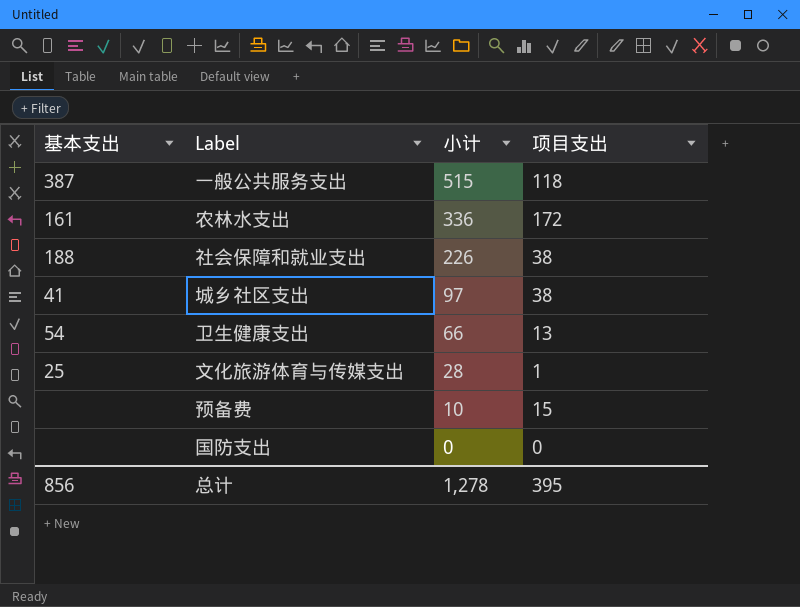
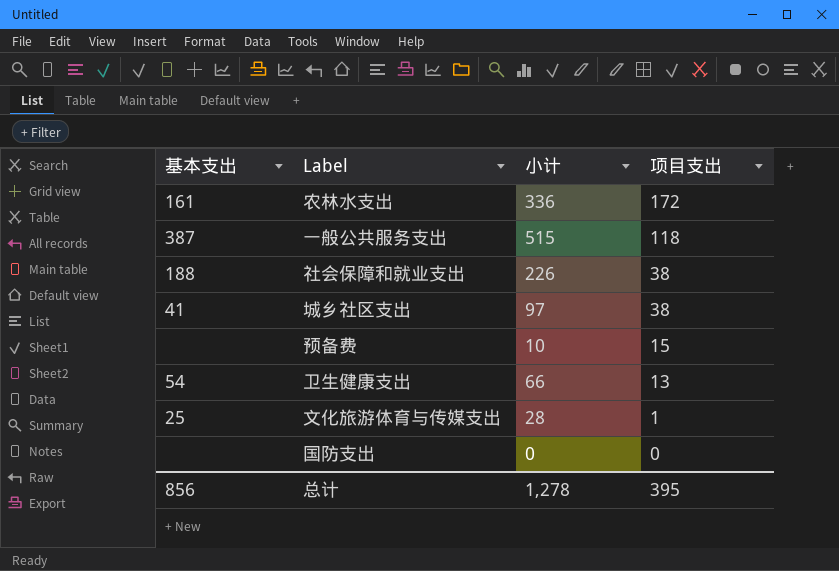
row order: 小计 descending -> 项目支出 descending

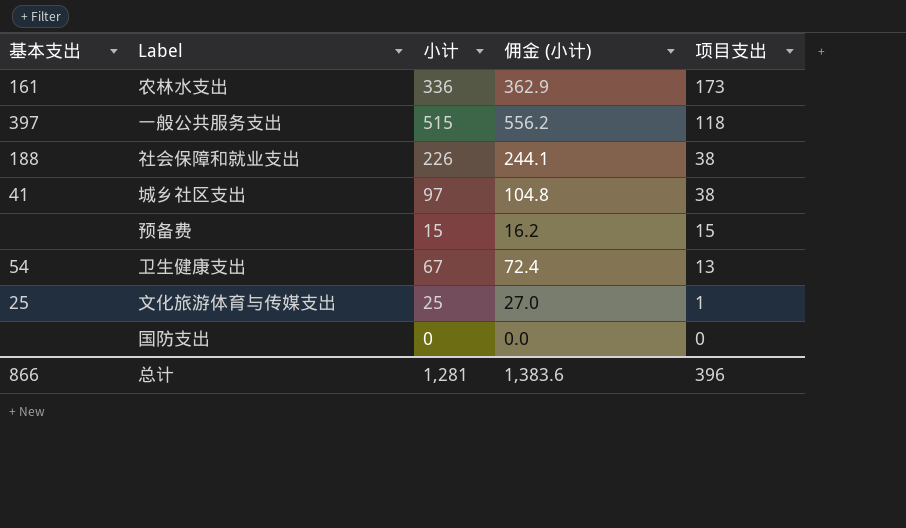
column 佣金 (小计) | formula: none -> [小计] * 1.08
农林水支出 | 项目支出: 172 -> 173
一般公共服务支出 | 基本支出: 387 -> 397
预备费 | 小计: 10 -> 15
卫生健康支出 | 小计: 66 -> 67
文化旅游体育与传媒支出 | 小计: 28 -> 25
总计 | 基本支出: 856 -> 866
总计 | 小计: 1,278 -> 1,281
总计 | 项目支出: 395 -> 396

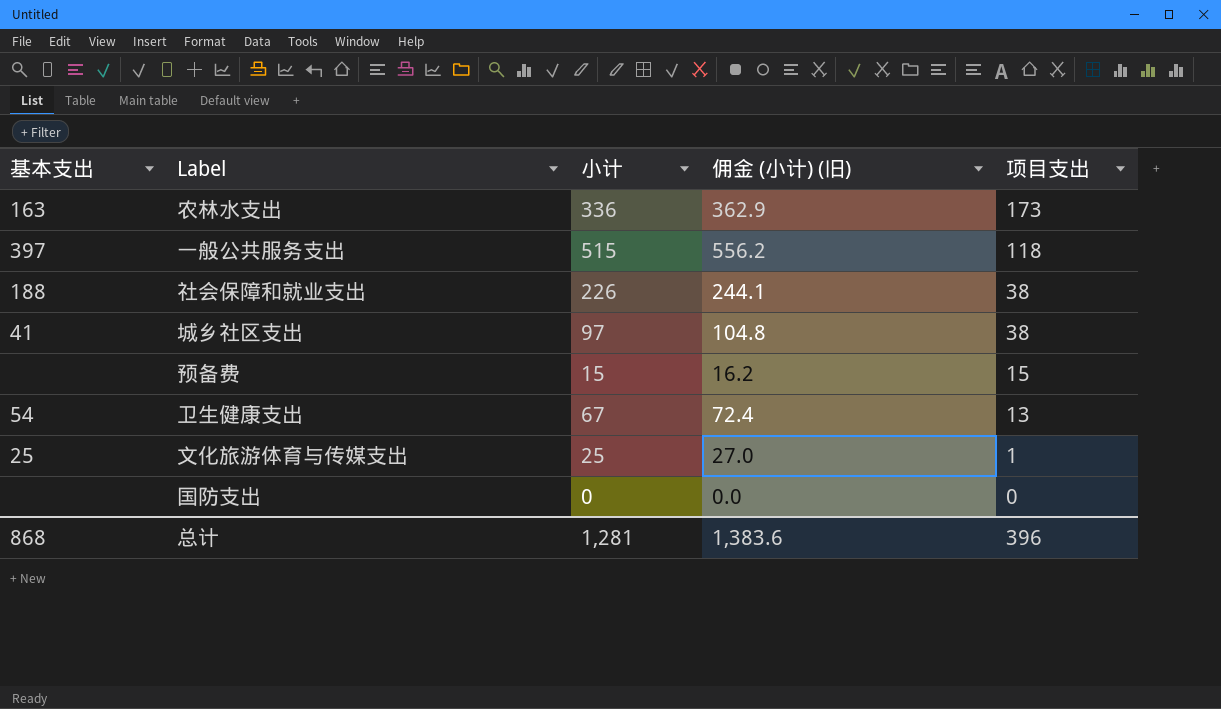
column name: 佣金 (小计) -> 佣金 (小计) (旧)
农林水支出 | 基本支出: 161 -> 163
总计 | 基本支出: 866 -> 868

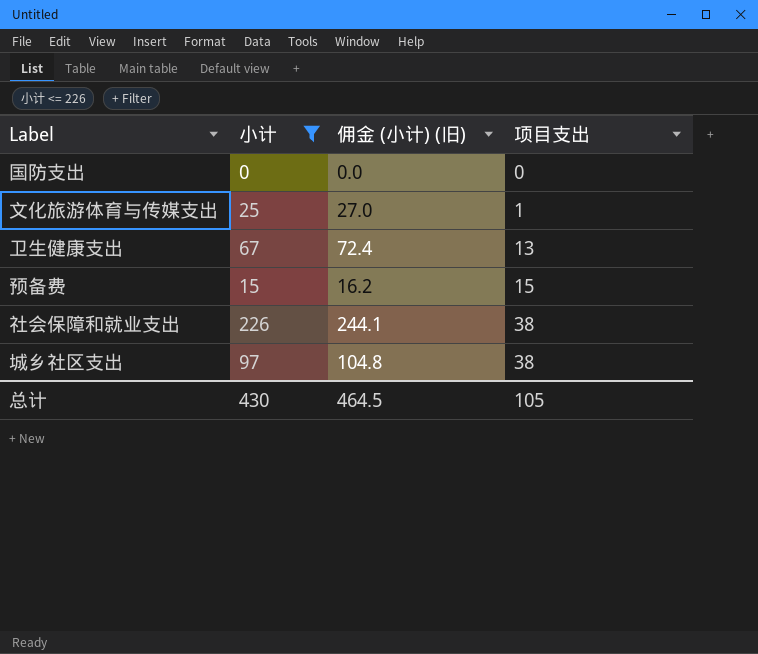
filter: none -> 小计 <= 226
row order: 项目支出 descending -> 项目支出 ascending
column 基本支出 | position: 1 -> none
总计 | 小计: 1,281 -> 430
总计 | 佣金 (小计) (旧): 1,383.6 -> 464.5
总计 | 项目支出: 396 -> 105

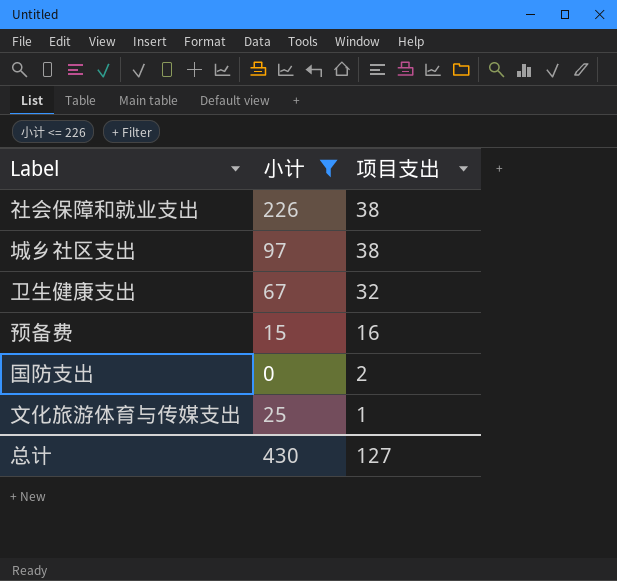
row order: 项目支出 ascending -> 项目支出 descending
column 佣金 (小计) (旧) | formula: [小计] * 1.08 -> none
卫生健康支出 | 项目支出: 13 -> 32
预备费 | 项目支出: 15 -> 16
国防支出 | 项目支出: 0 -> 2
总计 | 项目支出: 105 -> 127

